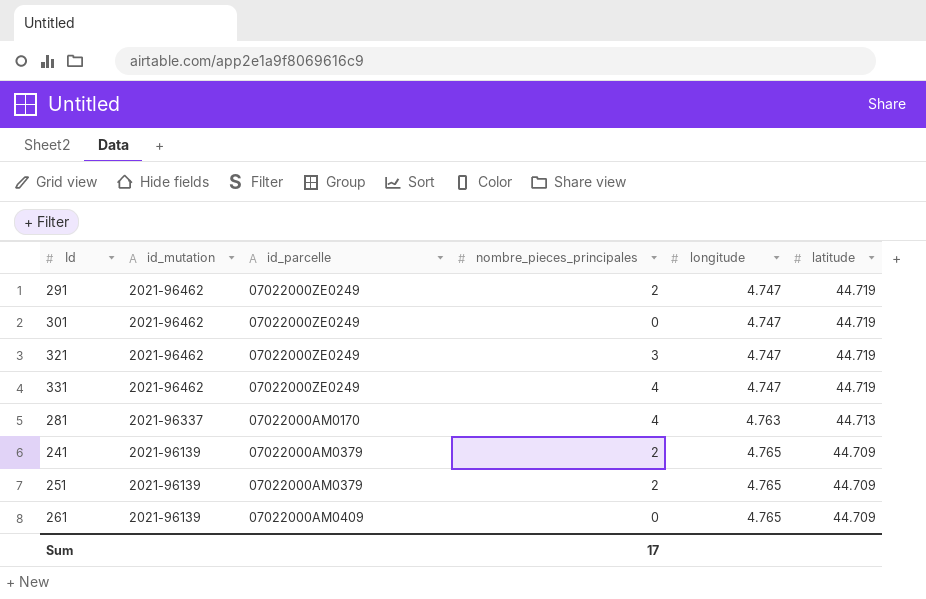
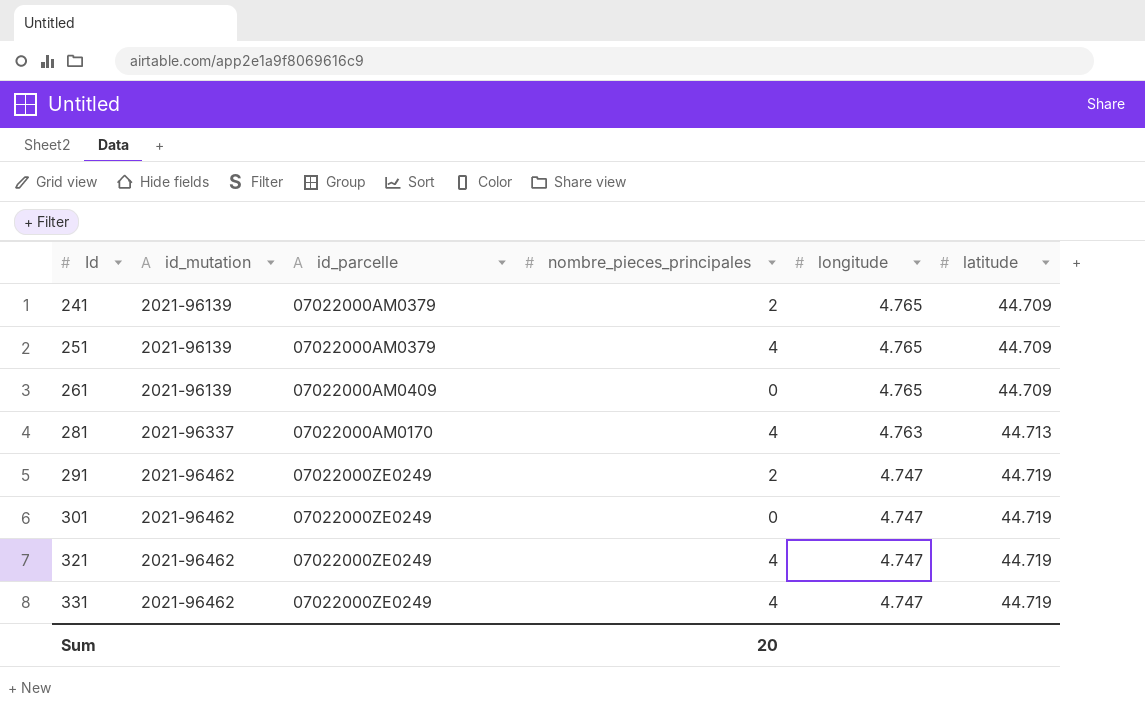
row order: id_mutation descending -> Id ascending
251 | nombre_pieces_principales: 2 -> 4
321 | nombre_pieces_principales: 3 -> 4
Sum | nombre_pieces_principales: 17 -> 20

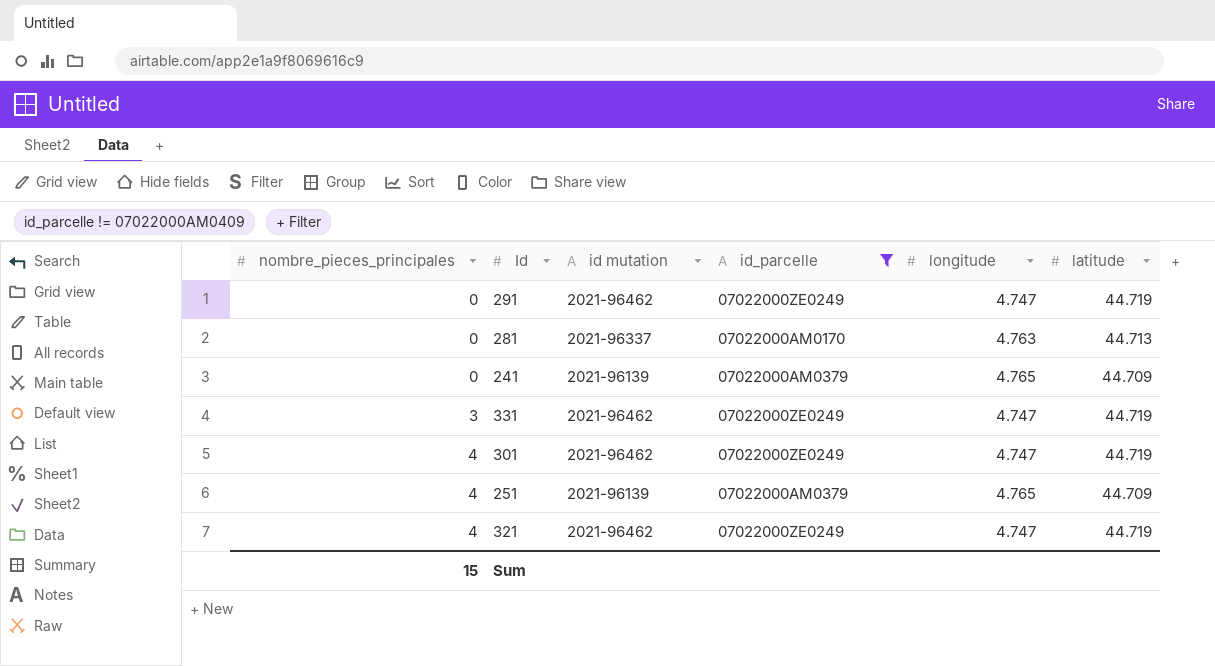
filter: none -> id_parcelle != 07022000AM0409
row order: Id ascending -> nombre_pieces_principales ascending
column nombre_pieces_principales | position: 4 -> 1
column name: id_mutation -> id mutation
291 | nombre_pieces_principales: 2 -> 0
281 | nombre_pieces_principales: 4 -> 0
241 | nombre_pieces_principales: 2 -> 0
331 | nombre_pieces_principales: 4 -> 3
301 | nombre_pieces_principales: 0 -> 4
Sum | nombre_pieces_principales: 20 -> 15

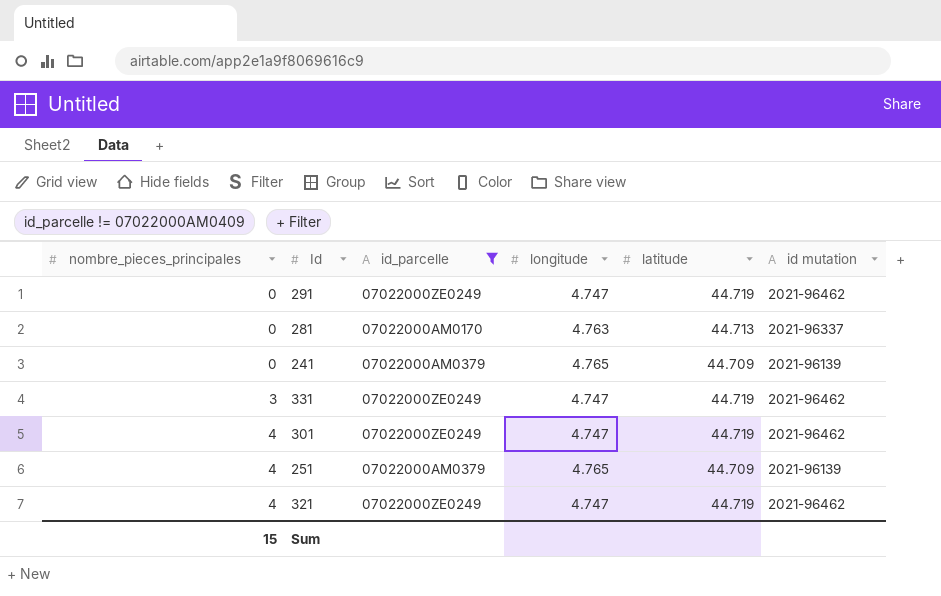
column id mutation | position: 3 -> 6

